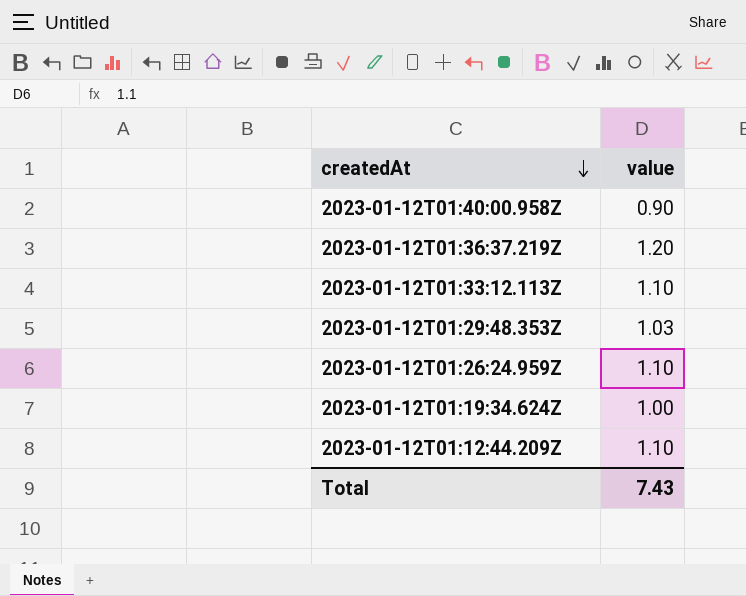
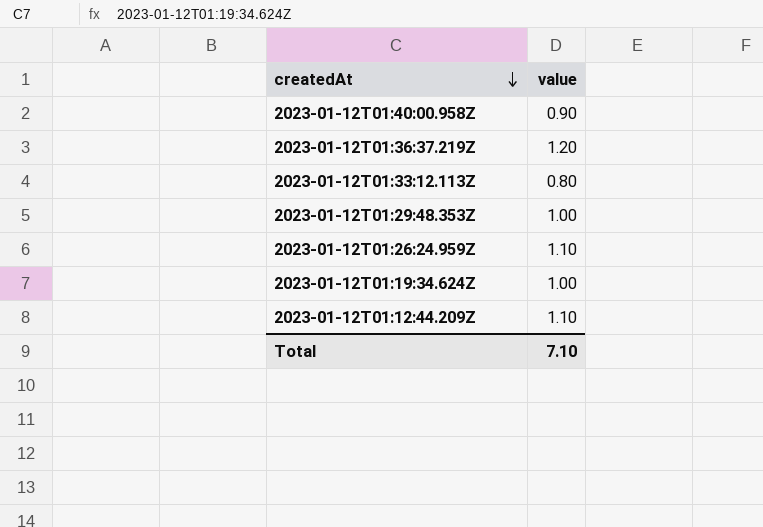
2023-01-12T01:33:12.113Z | value: 1.10 -> 0.80
2023-01-12T01:29:48.353Z | value: 1.03 -> 1.00
Total | value: 7.43 -> 7.10

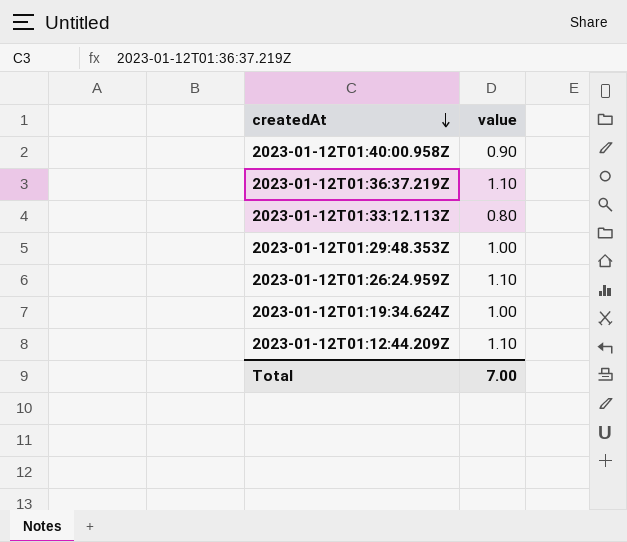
2023-01-12T01:36:37.219Z | value: 1.20 -> 1.10
Total | value: 7.10 -> 7.00

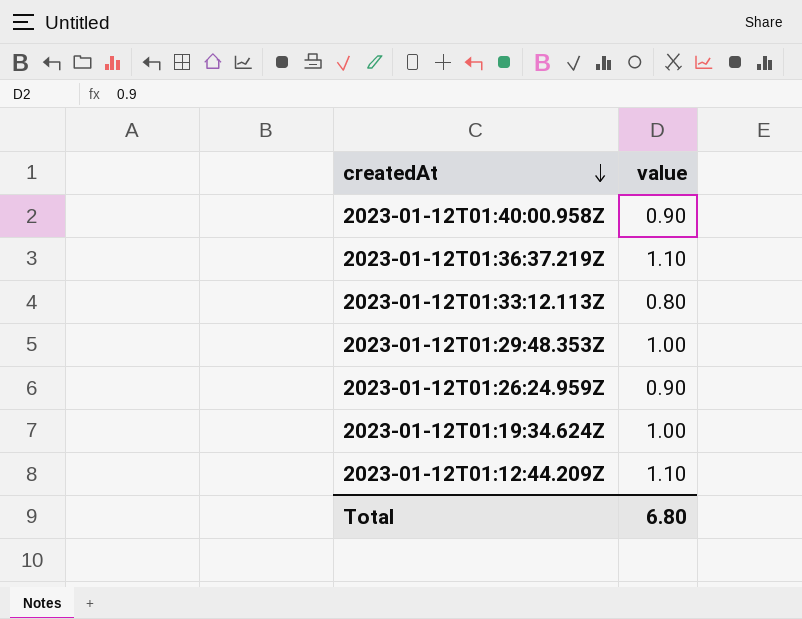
2023-01-12T01:26:24.959Z | value: 1.10 -> 0.90
Total | value: 7.00 -> 6.80

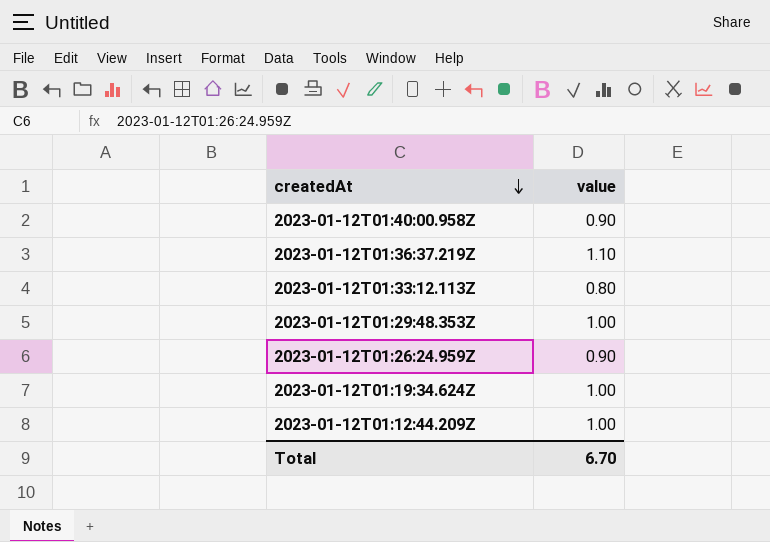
2023-01-12T01:12:44.209Z | value: 1.10 -> 1.00
Total | value: 6.80 -> 6.70

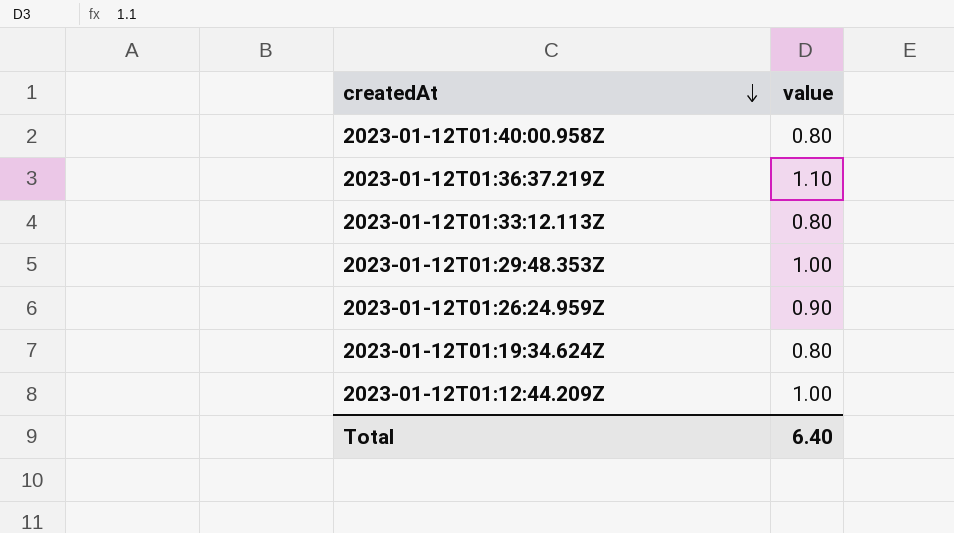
2023-01-12T01:40:00.958Z | value: 0.90 -> 0.80
2023-01-12T01:19:34.624Z | value: 1.00 -> 0.80
Total | value: 6.70 -> 6.40

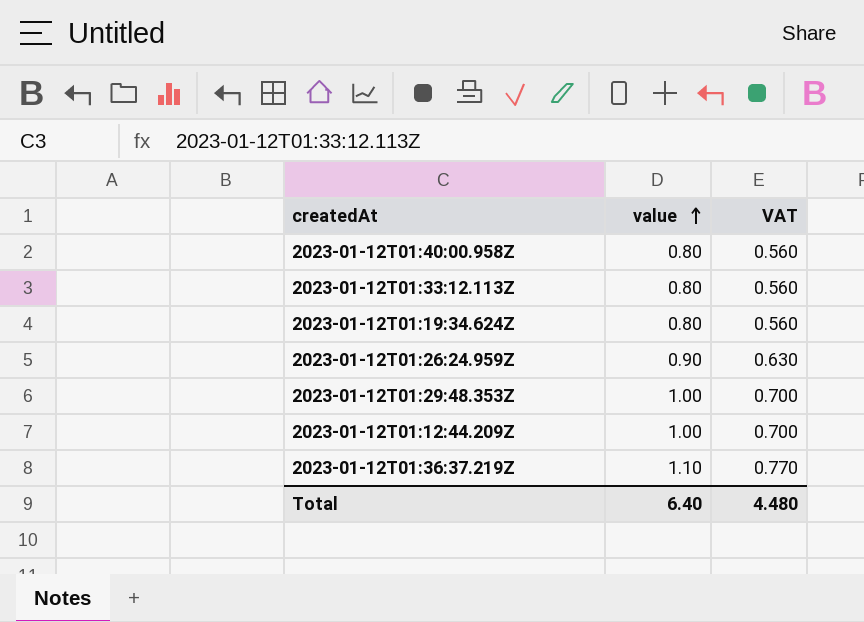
row order: createdAt descending -> value ascending
column VAT | formula: none -> [value] * 0.7

